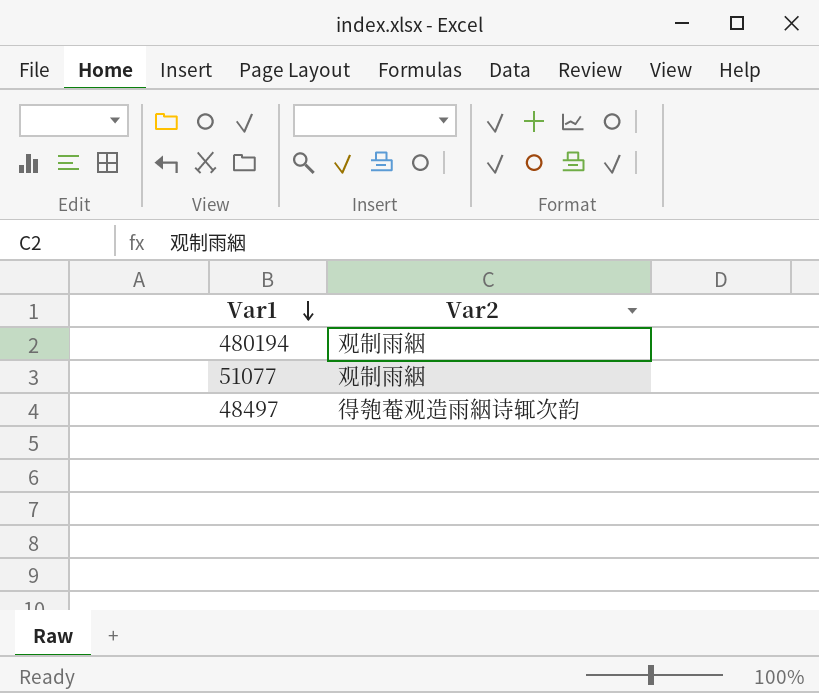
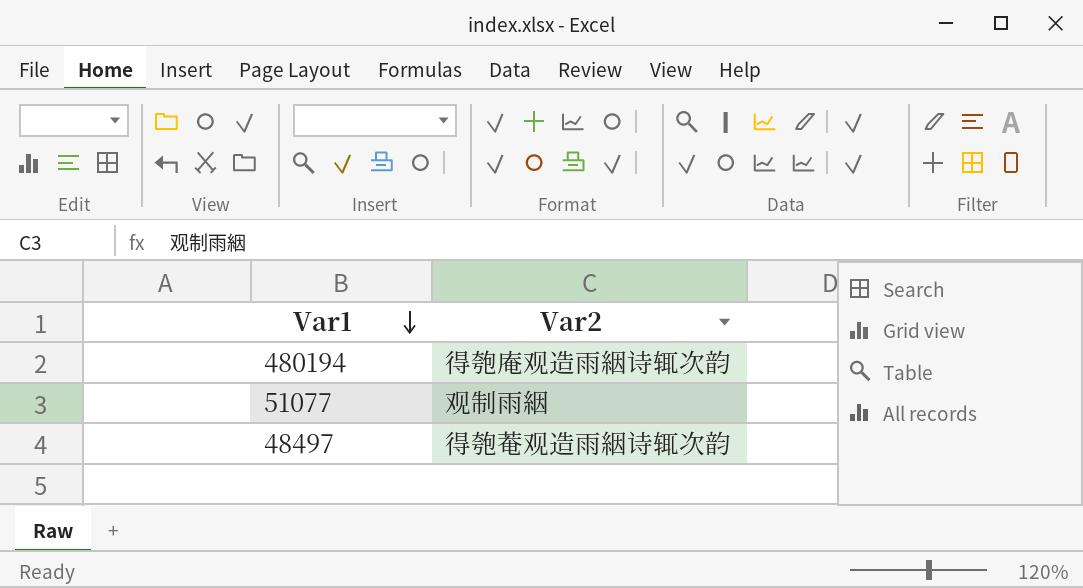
480194 | Var2: 观制雨絪 -> 得匏庵观造雨絪诗辄次韵

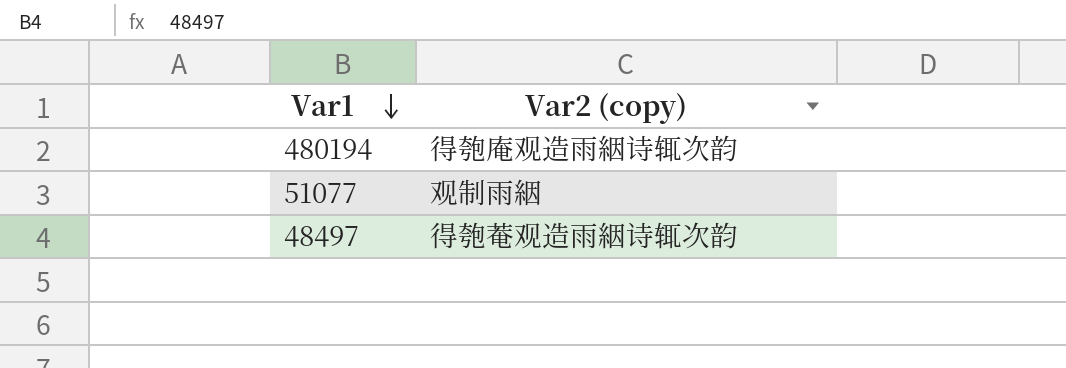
column name: Var2 -> Var2 (copy)

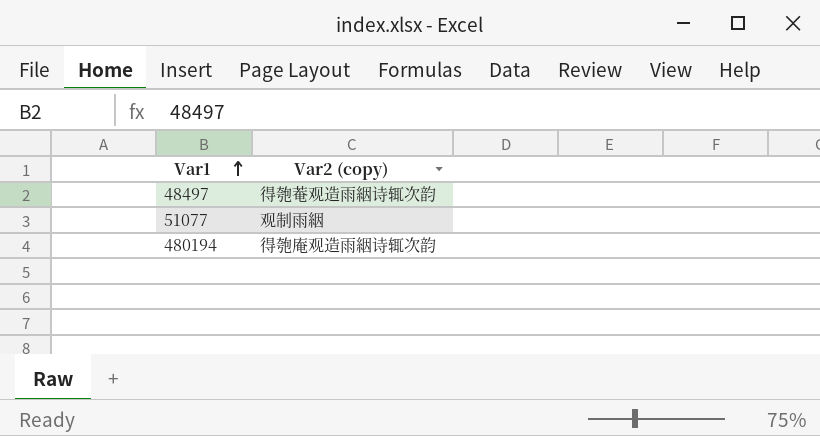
row order: Var1 descending -> Var1 ascending

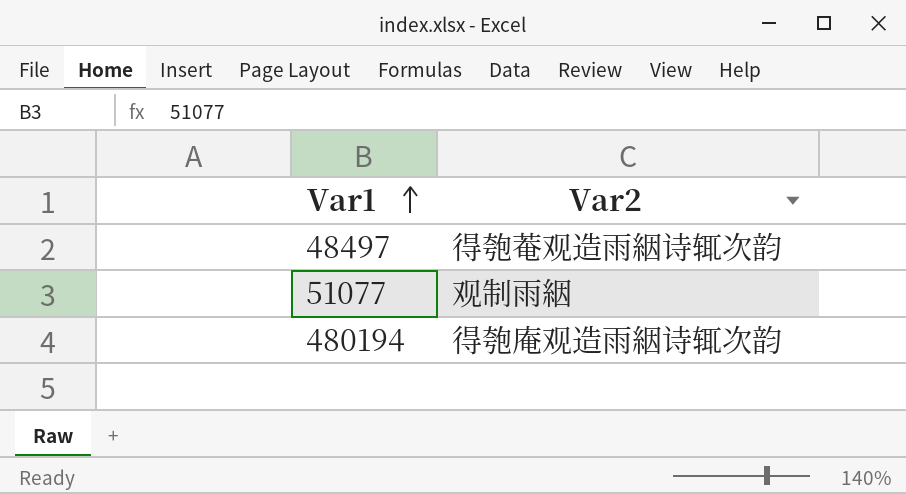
column name: Var2 (copy) -> Var2

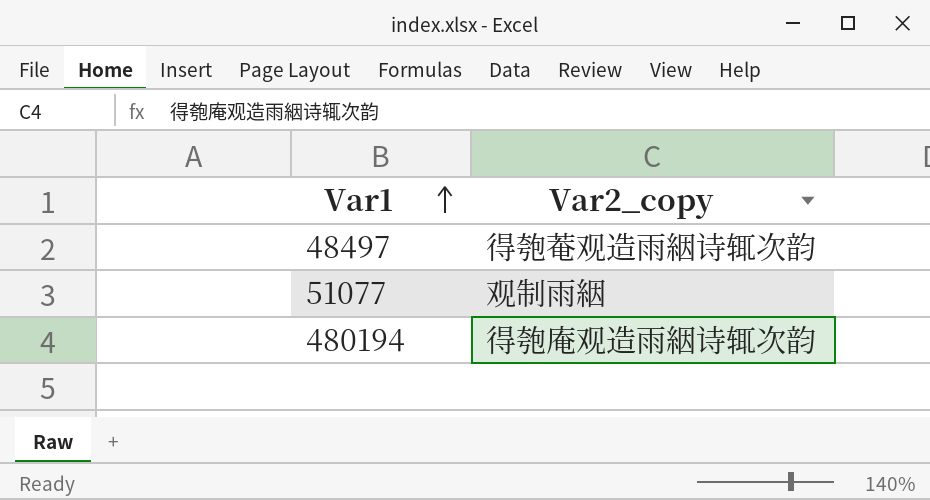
column name: Var2 -> Var2_copy

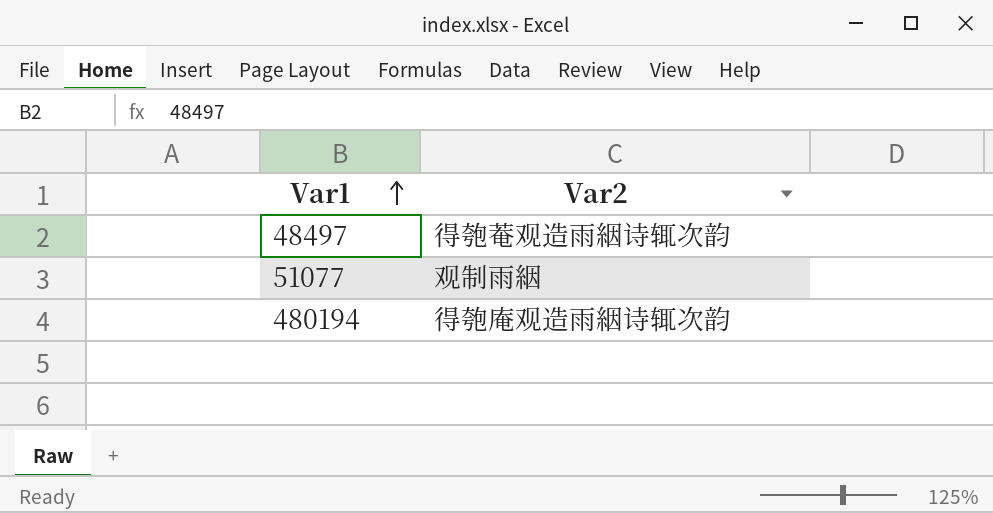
column name: Var2_copy -> Var2

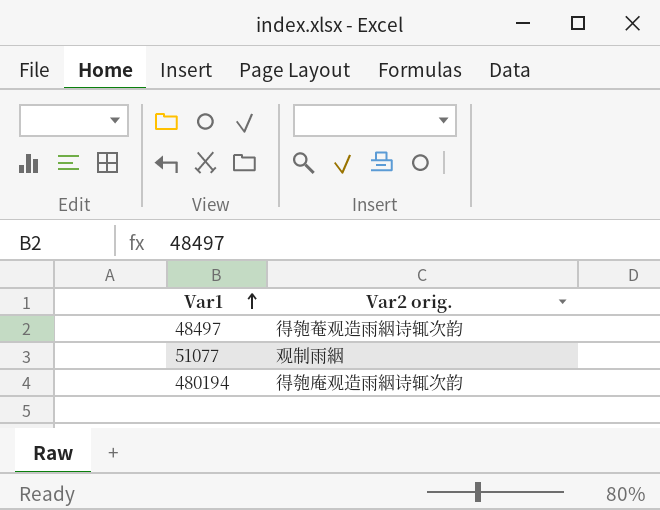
column name: Var2 -> Var2 orig.

